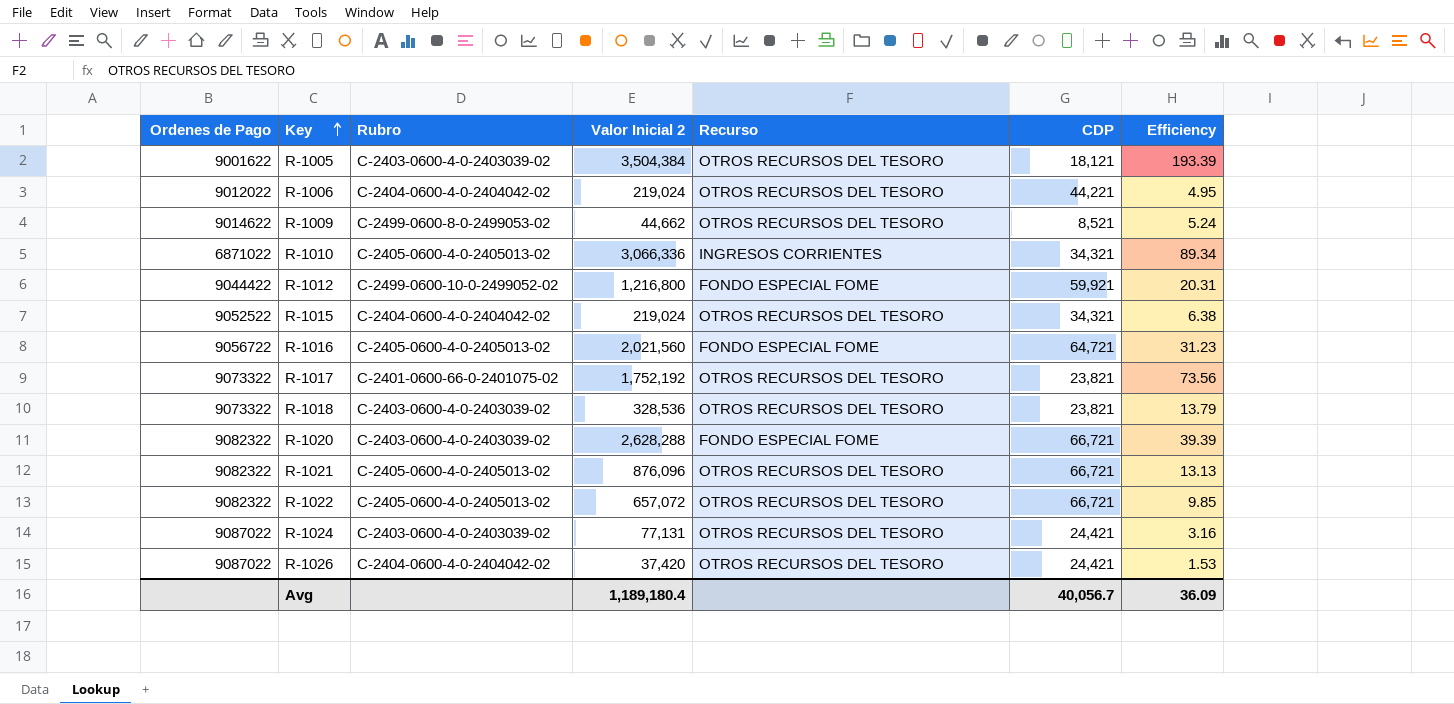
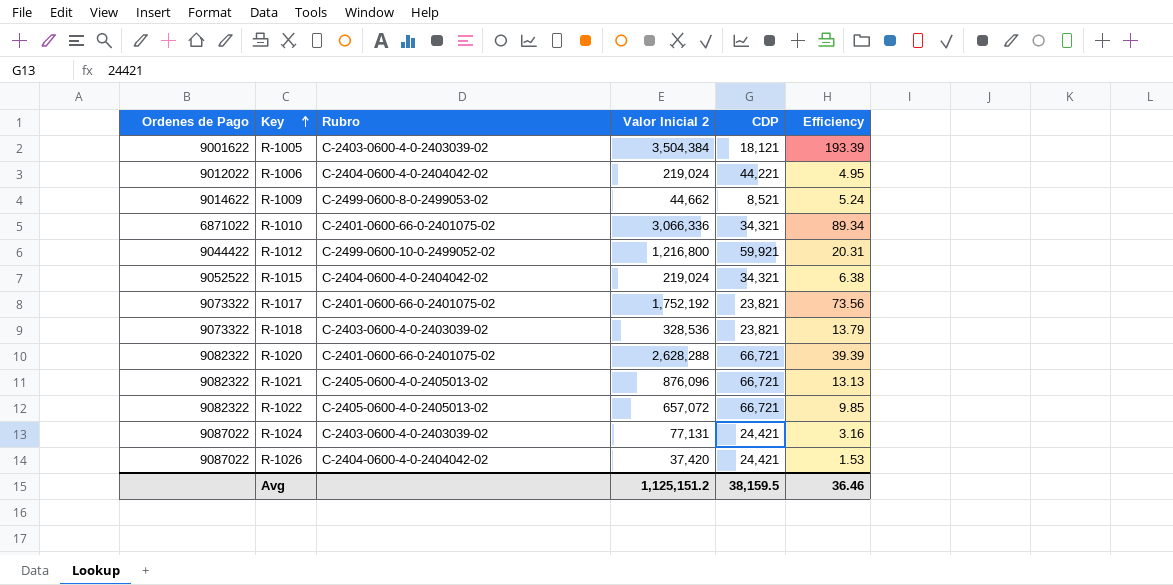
column Recurso | position: 5 -> none
row R-1016: 9056722 | C-2405-0600-4-0-2405013-02 | 2,021,560 | FONDO ESPECIAL FOME | 64,721 | 31.23 -> none
R-1010 | Rubro: C-2405-0600-4-0-2405013-02 -> C-2401-0600-66-0-2401075-02
R-1020 | Rubro: C-2403-0600-4-0-2403039-02 -> C-2401-0600-66-0-2401075-02
Avg | Valor Inicial 2: 1,189,180.4 -> 1,125,151.2
Avg | CDP: 40,056.7 -> 38,159.5
Avg | Efficiency: 36.09 -> 36.46

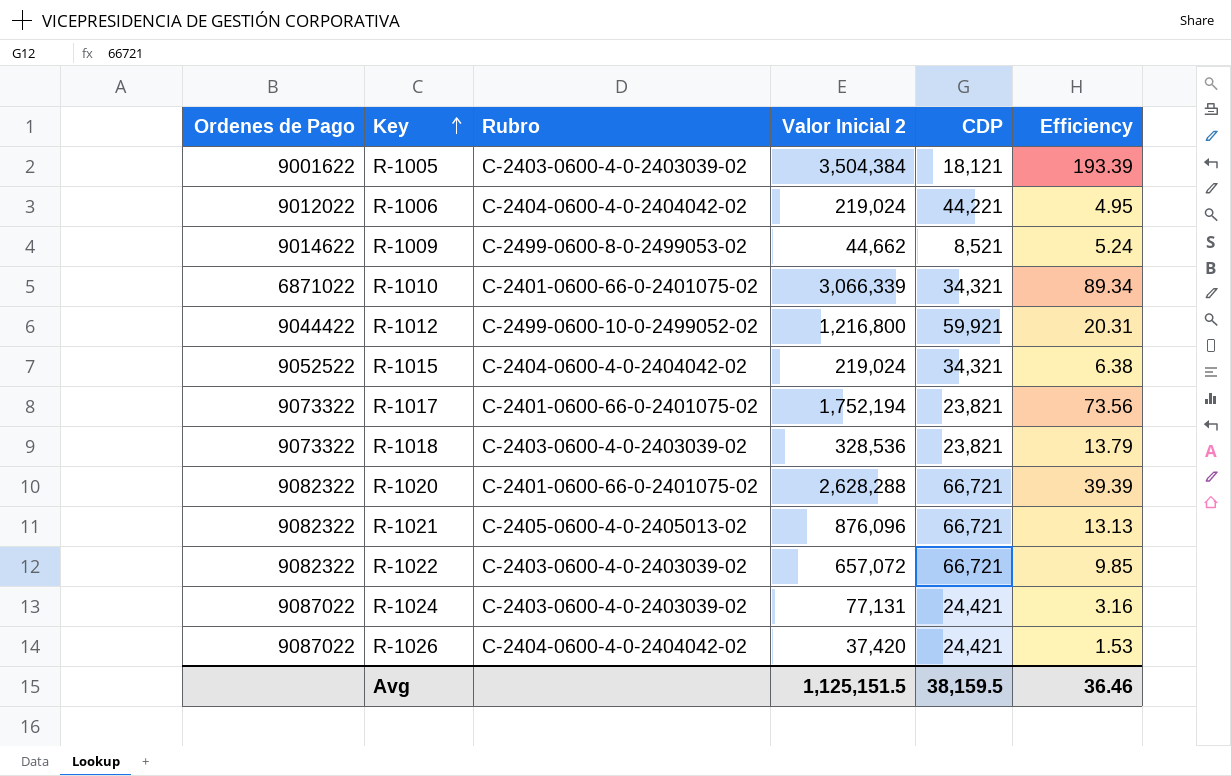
R-1010 | Valor Inicial 2: 3,066,336 -> 3,066,339
R-1017 | Valor Inicial 2: 1,752,192 -> 1,752,194
R-1022 | Rubro: C-2405-0600-4-0-2405013-02 -> C-2403-0600-4-0-2403039-02
Avg | Valor Inicial 2: 1,125,151.2 -> 1,125,151.5

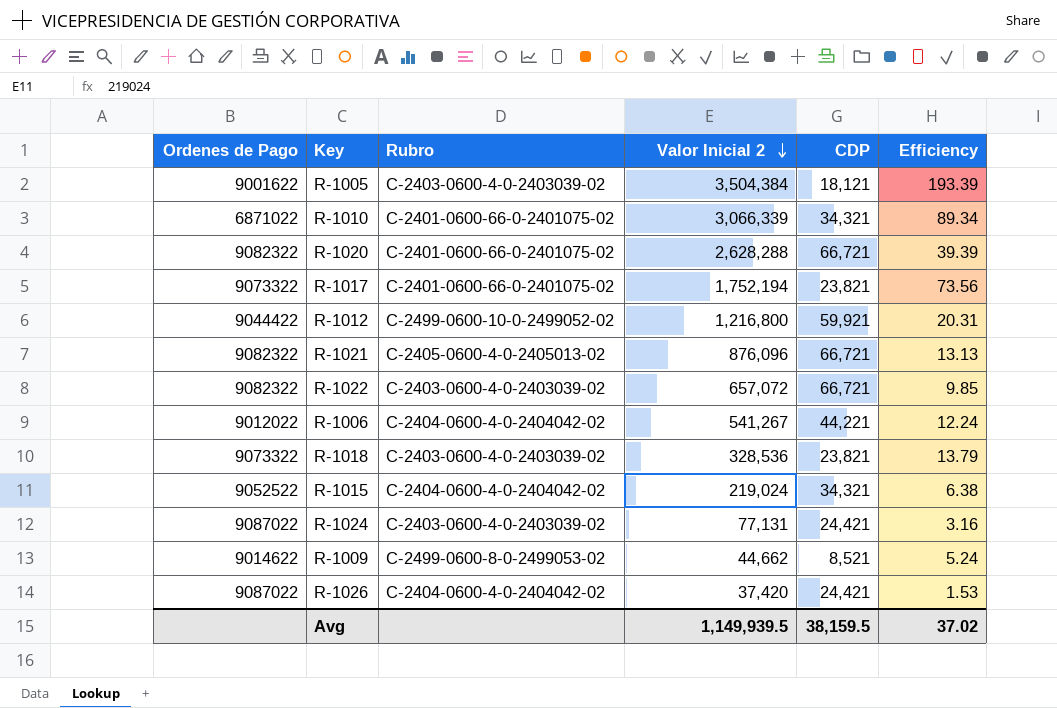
row order: Key ascending -> Valor Inicial 2 descending
R-1006 | Valor Inicial 2: 219,024 -> 541,267
R-1006 | Efficiency: 4.95 -> 12.24
Avg | Valor Inicial 2: 1,125,151.5 -> 1,149,939.5
Avg | Efficiency: 36.46 -> 37.02

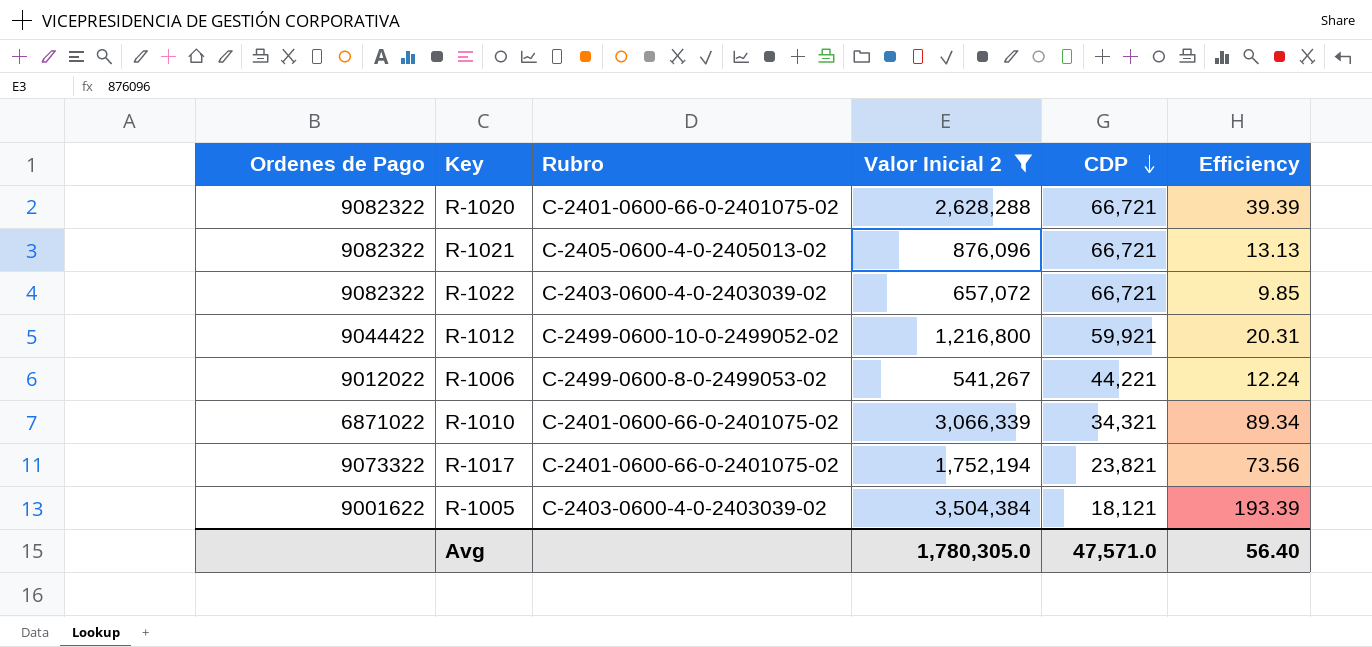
filter: none -> Valor Inicial 2 >= 541,267
row order: Valor Inicial 2 descending -> CDP descending
R-1006 | Rubro: C-2404-0600-4-0-2404042-02 -> C-2499-0600-8-0-2499053-02
Avg | Valor Inicial 2: 1,149,939.5 -> 1,780,305.0
Avg | CDP: 38,159.5 -> 47,571.0
Avg | Efficiency: 37.02 -> 56.40

